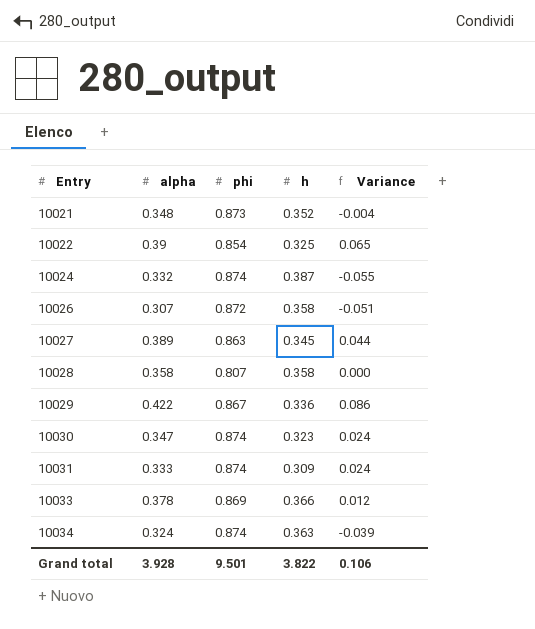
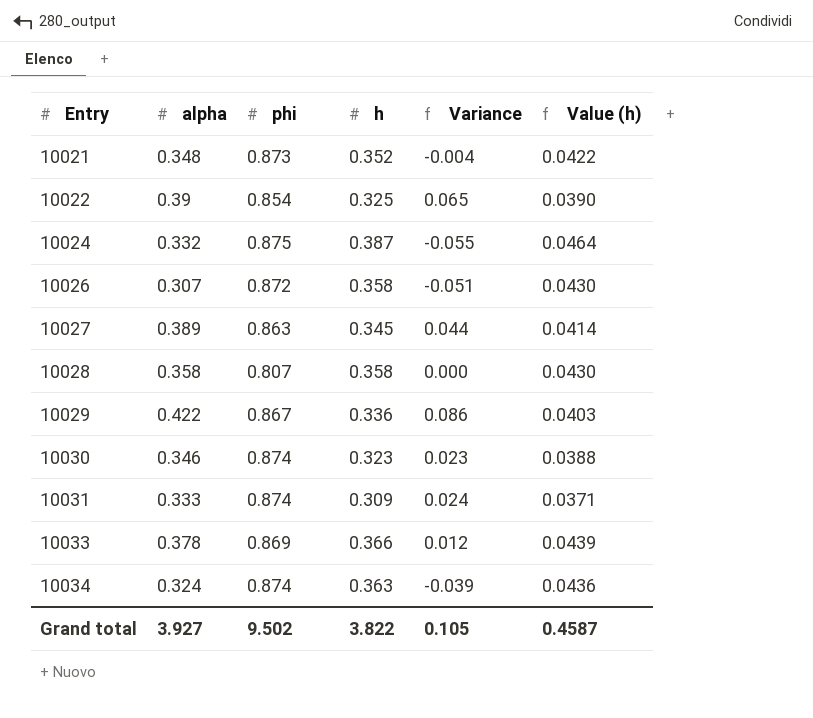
column Value (h) | formula: none -> [h] * 0.12
10024 | phi: 0.874 -> 0.875
10030 | alpha: 0.347 -> 0.346
10030 | Variance: 0.024 -> 0.023
Grand total | alpha: 3.928 -> 3.927
Grand total | phi: 9.501 -> 9.502
Grand total | Variance: 0.106 -> 0.105

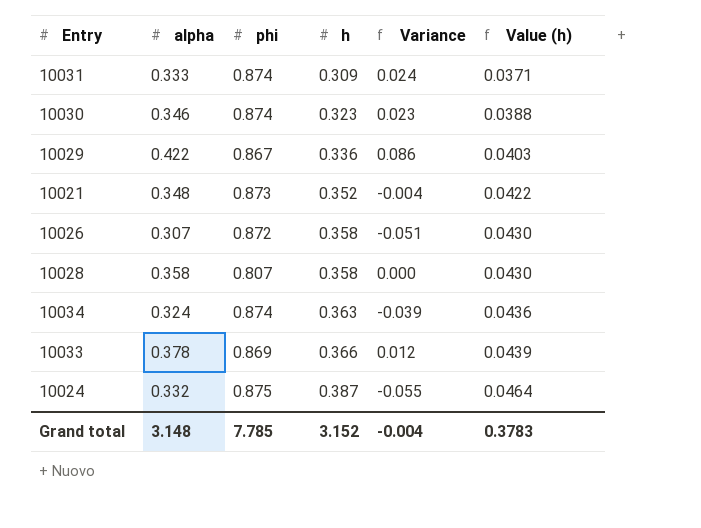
row order: Entry ascending -> h ascending
row 10022: 0.39 | 0.854 | 0.325 | 0.065 | 0.0390 -> none
row 10027: 0.389 | 0.863 | 0.345 | 0.044 | 0.0414 -> none
Grand total | alpha: 3.927 -> 3.148
Grand total | phi: 9.502 -> 7.785
Grand total | h: 3.822 -> 3.152
Grand total | Variance: 0.105 -> -0.004
Grand total | Value (h): 0.4587 -> 0.3783

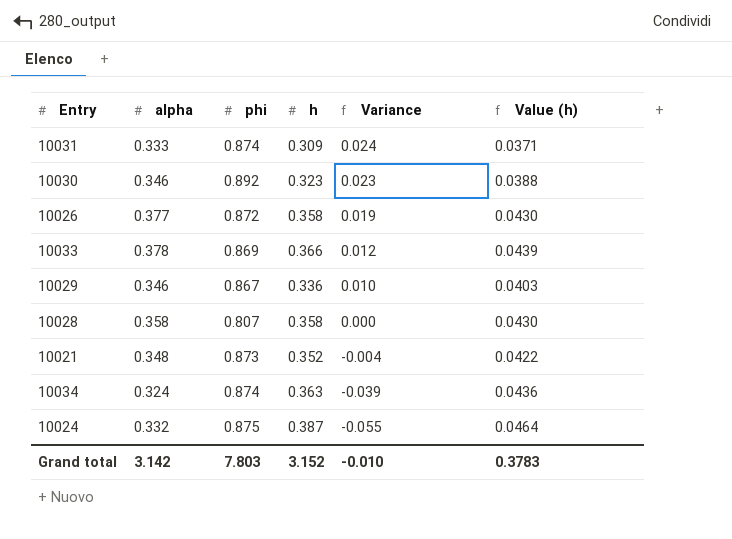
row order: h ascending -> Variance descending
10030 | phi: 0.874 -> 0.892
10026 | alpha: 0.307 -> 0.377
10026 | Variance: -0.051 -> 0.019
10029 | alpha: 0.422 -> 0.346
10029 | Variance: 0.086 -> 0.010
Grand total | alpha: 3.148 -> 3.142
Grand total | phi: 7.785 -> 7.803
Grand total | Variance: -0.004 -> -0.010

